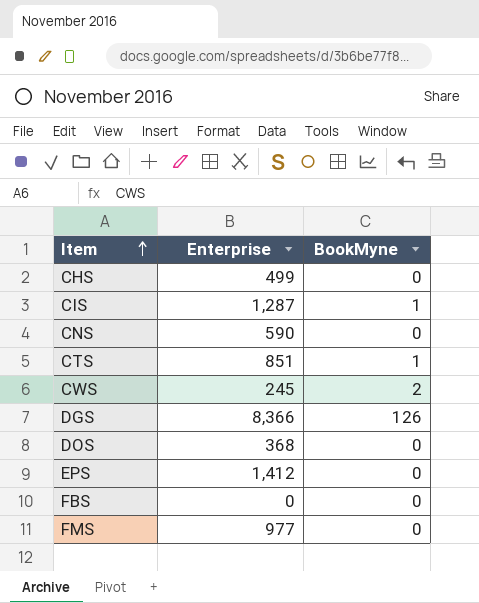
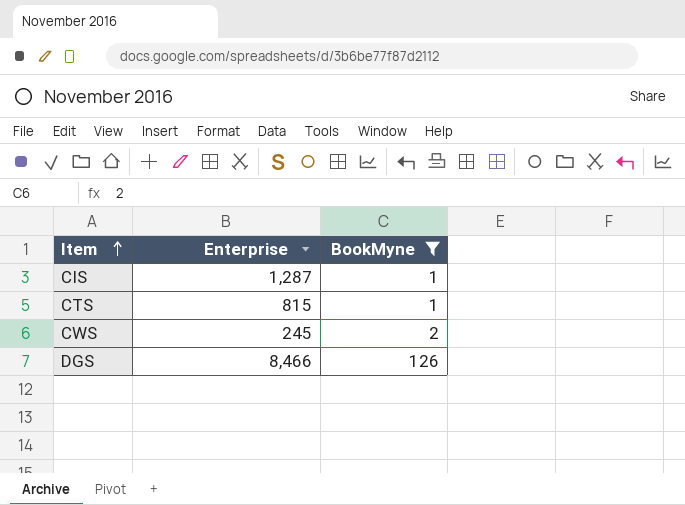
filter: none -> BookMyne != 0
CTS | Enterprise: 851 -> 815
DGS | Enterprise: 8,366 -> 8,466

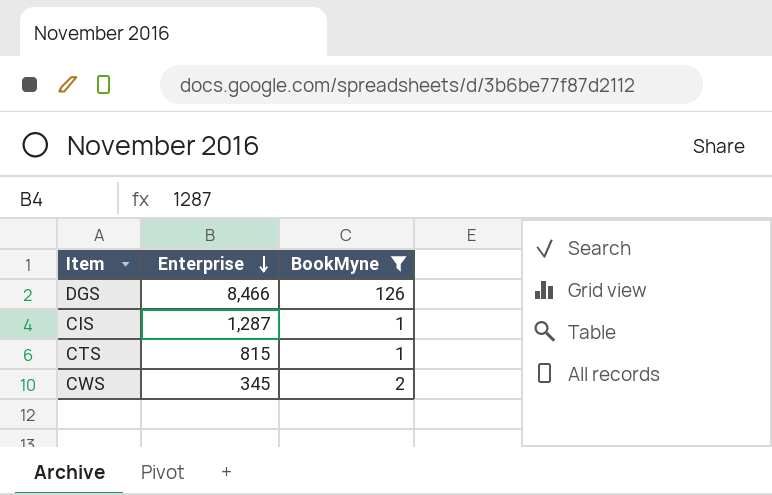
row order: Item ascending -> Enterprise descending
CWS | Enterprise: 245 -> 345

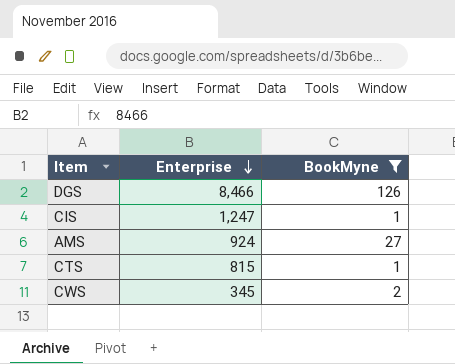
CIS | Enterprise: 1,287 -> 1,247
row AMS: none -> 924 | 27

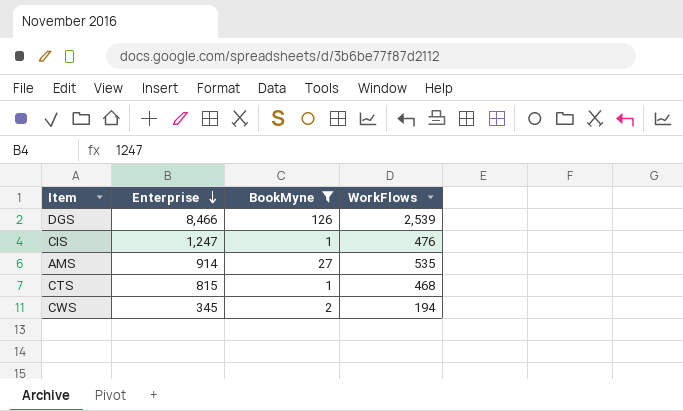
column WorkFlows | position: none -> 4
AMS | Enterprise: 924 -> 914

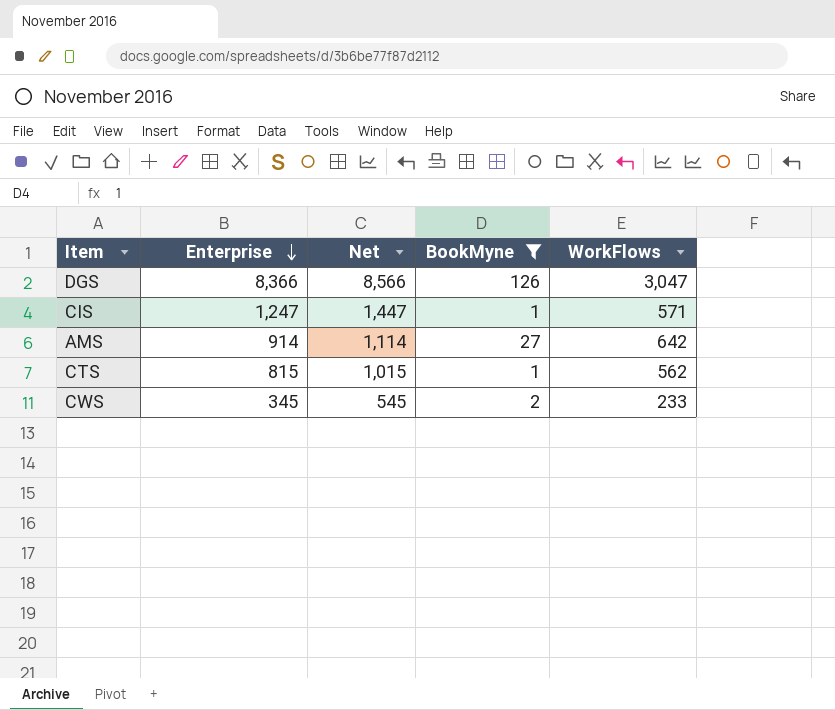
column Net | formula: none -> [Enterprise] + 200
DGS | Enterprise: 8,466 -> 8,366
DGS | WorkFlows: 2,539 -> 3,047
CIS | WorkFlows: 476 -> 571
AMS | WorkFlows: 535 -> 642
CTS | WorkFlows: 468 -> 562
CWS | WorkFlows: 194 -> 233

